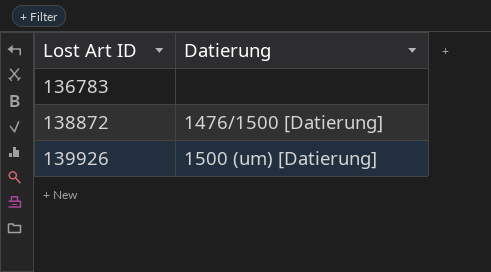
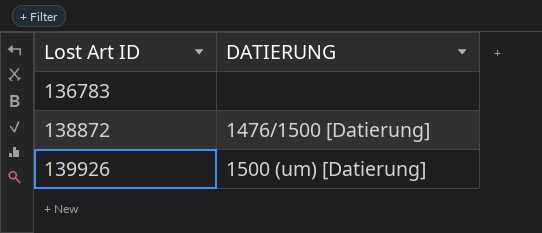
column name: Datierung -> DATIERUNG

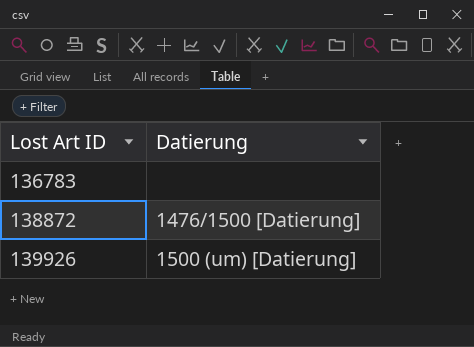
column name: DATIERUNG -> Datierung

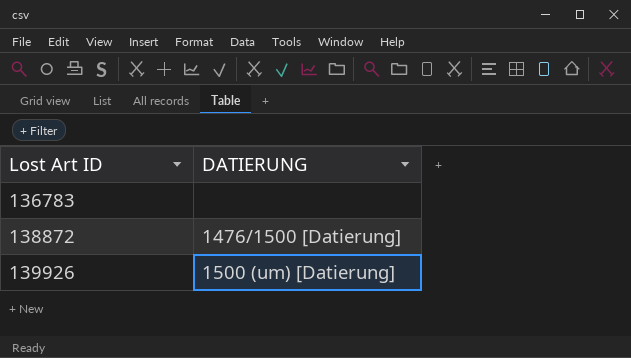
column name: Datierung -> DATIERUNG

